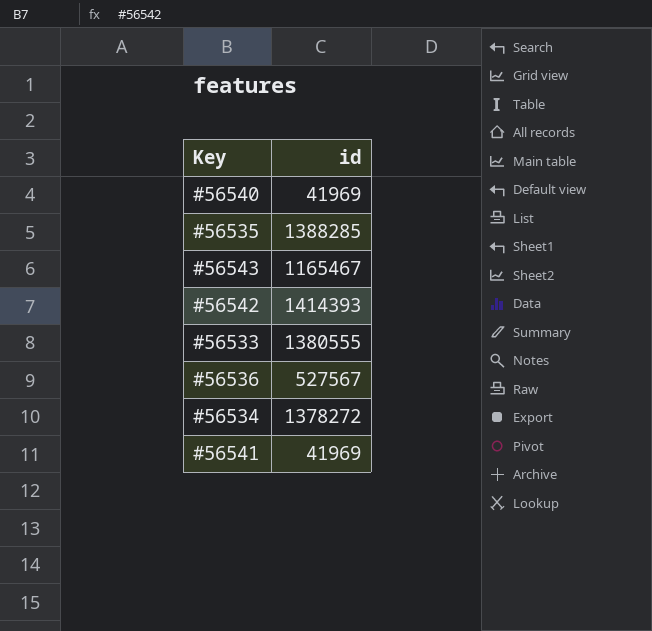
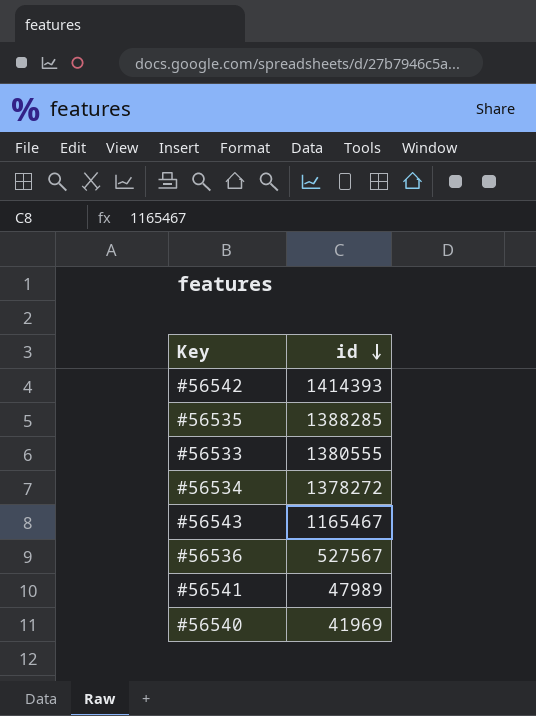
row order: none -> id descending
#56541 | id: 41969 -> 47989

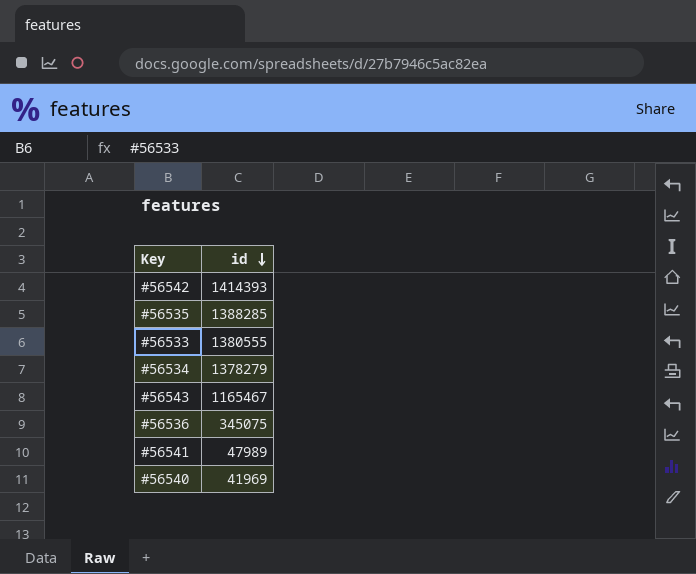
#56534 | id: 1378272 -> 1378279
#56536 | id: 527567 -> 345075

